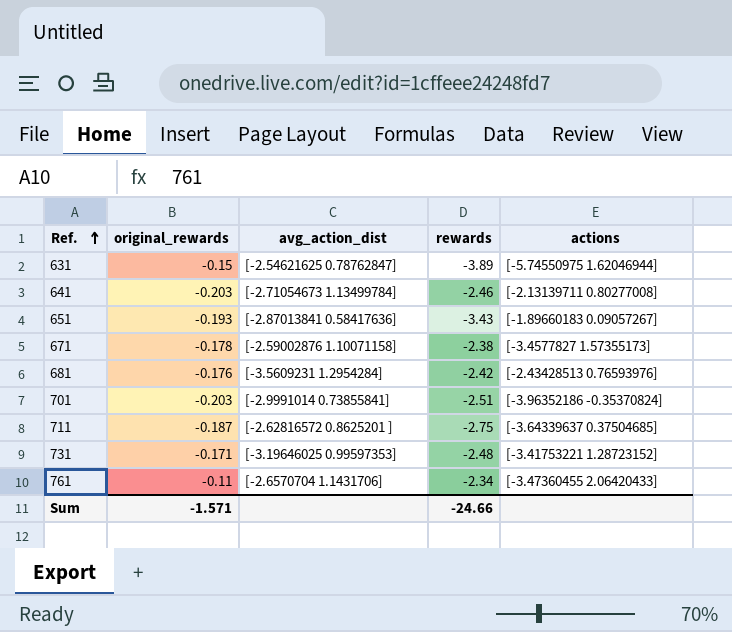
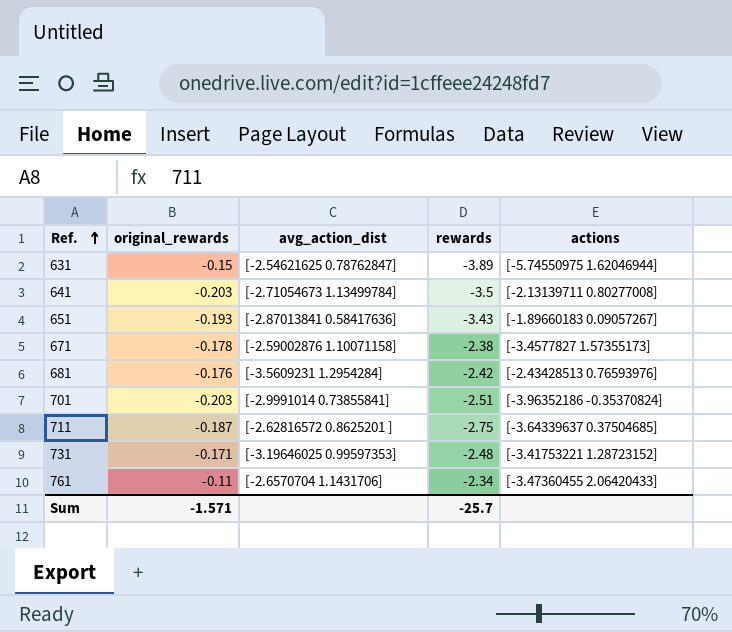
641 | rewards: -2.46 -> -3.5
Sum | rewards: -24.66 -> -25.7

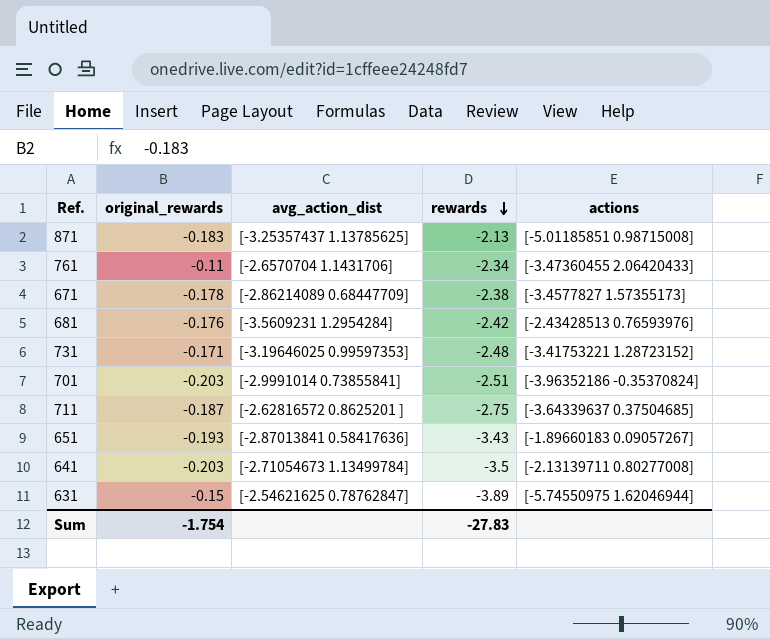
row order: Ref. ascending -> rewards descending
row 871: none -> -0.183 | [-3.25357437 1.13785625] | -2.13 | [-5.01185851 0.98715008]
671 | avg_action_dist: [-2.59002876 1.10071158] -> [-2.86214089 0.68447709]
Sum | original_rewards: -1.571 -> -1.754
Sum | rewards: -25.7 -> -27.83

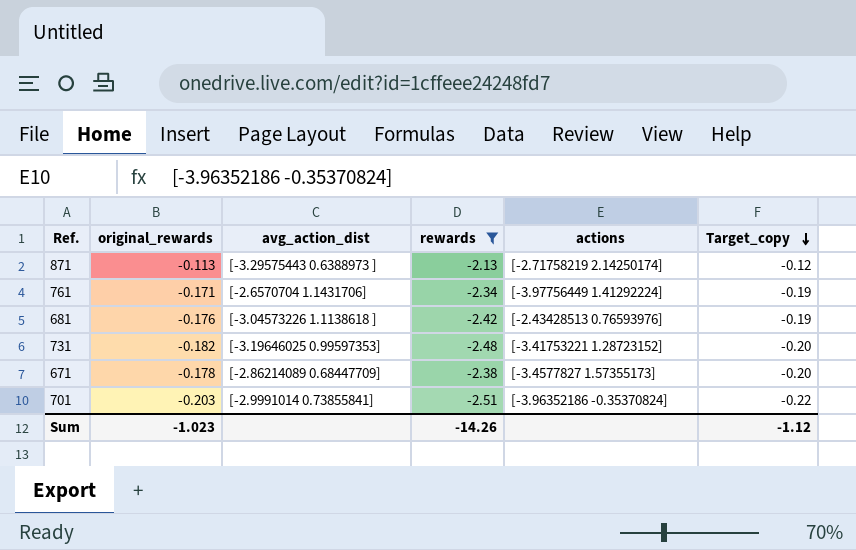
filter: none -> rewards >= -2.51
row order: rewards descending -> Target_copy descending
column Target_copy | formula: none -> [original_rewards] * 1.1
871 | original_rewards: -0.183 -> -0.113
871 | avg_action_dist: [-3.25357437 1.13785625] -> [-3.29575443 0.6388973 ]
871 | actions: [-5.01185851 0.98715008] -> [-2.71758219 2.14250174]
761 | original_rewards: -0.11 -> -0.171
761 | actions: [-3.47360455 2.06420433] -> [-3.97756449 1.41292224]
681 | avg_action_dist: [-3.5609231 1.2954284] -> [-3.04573226 1.1138618 ]
731 | original_rewards: -0.171 -> -0.182
Sum | original_rewards: -1.754 -> -1.023
Sum | rewards: -27.83 -> -14.26

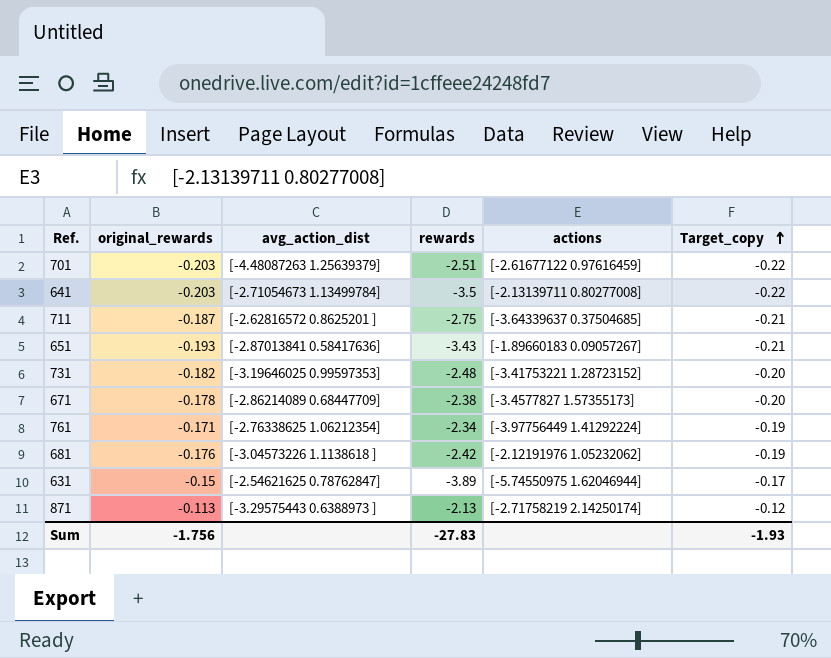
filter: rewards >= -2.51 -> none
row order: Target_copy descending -> Target_copy ascending
701 | avg_action_dist: [-2.9991014 0.73855841] -> [-4.48087263 1.25639379]
701 | actions: [-3.96352186 -0.35370824] -> [-2.61677122 0.97616459]
761 | avg_action_dist: [-2.6570704 1.1431706] -> [-2.76338625 1.06212354]
681 | actions: [-2.43428513 0.76593976] -> [-2.12191976 1.05232062]
Sum | original_rewards: -1.023 -> -1.756
Sum | rewards: -14.26 -> -27.83
Sum | Target_copy: -1.12 -> -1.93

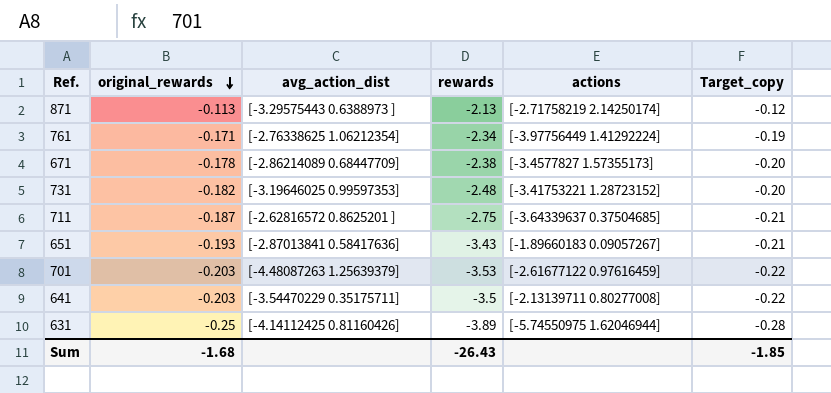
row order: Target_copy ascending -> original_rewards descending
row 681: -0.176 | [-3.04573226 1.1138618 ] | -2.42 | [-2.12191976 1.05232062] | -0.19 -> none
701 | rewards: -2.51 -> -3.53
641 | avg_action_dist: [-2.71054673 1.13499784] -> [-3.54470229 0.35175711]
631 | original_rewards: -0.15 -> -0.25
631 | avg_action_dist: [-2.54621625 0.78762847] -> [-4.14112425 0.81160426]
631 | Target_copy: -0.17 -> -0.28
Sum | original_rewards: -1.756 -> -1.68
Sum | rewards: -27.83 -> -26.43
Sum | Target_copy: -1.93 -> -1.85

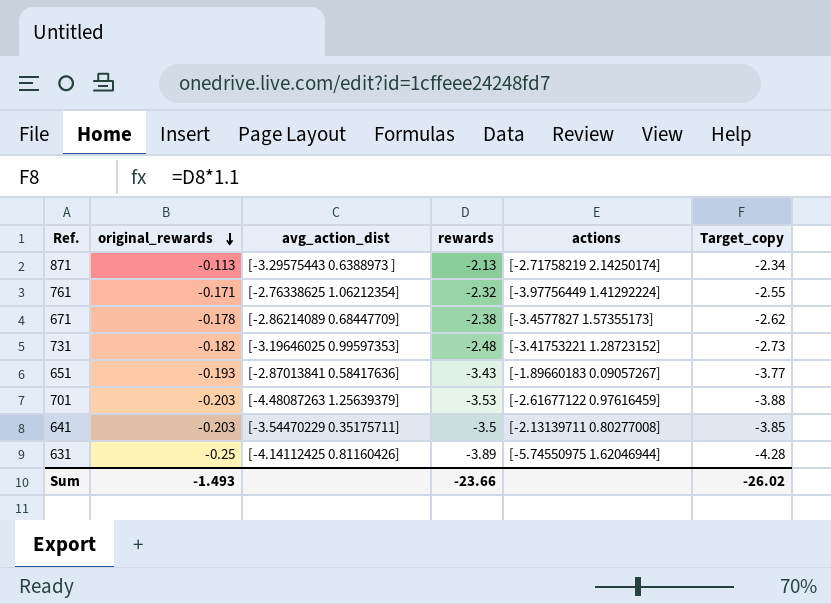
column Target_copy | formula: [original_rewards] * 1.1 -> [rewards] * 1.1
row 711: -0.187 | [-2.62816572 0.8625201 ] | -2.75 | [-3.64339637 0.37504685] | -0.21 -> none
761 | rewards: -2.34 -> -2.32
Sum | original_rewards: -1.68 -> -1.493
Sum | rewards: -26.43 -> -23.66
Sum | Target_copy: -1.85 -> -26.02

